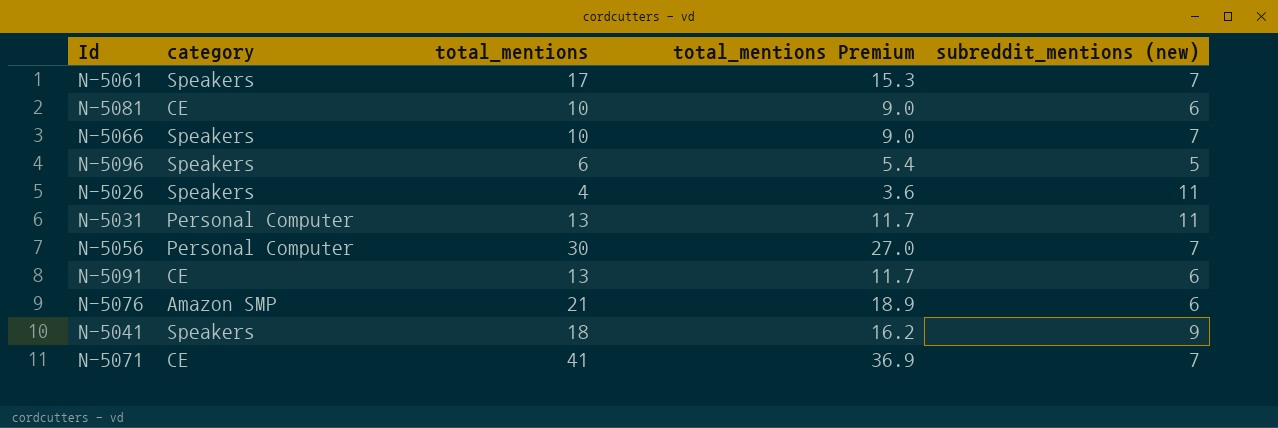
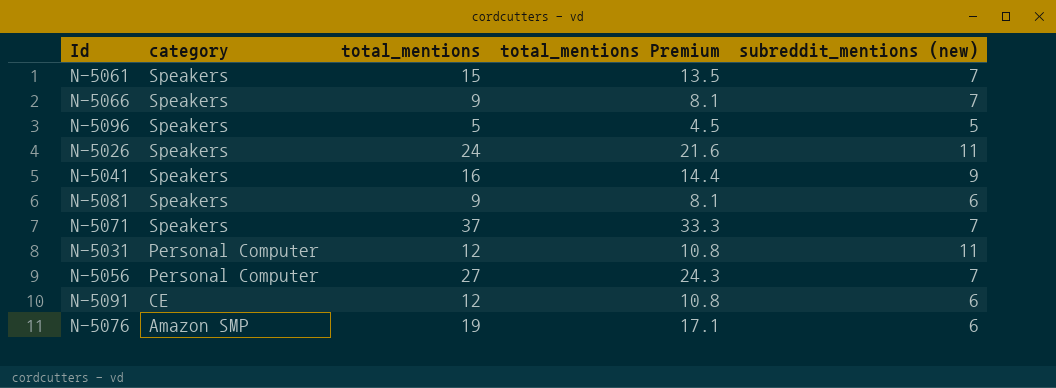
row order: none -> category descending
N-5061 | total_mentions: 17 -> 15
N-5061 | total_mentions Premium: 15.3 -> 13.5
N-5066 | total_mentions: 10 -> 9
N-5066 | total_mentions Premium: 9.0 -> 8.1
N-5096 | total_mentions: 6 -> 5
N-5096 | total_mentions Premium: 5.4 -> 4.5
N-5026 | total_mentions: 4 -> 24
N-5026 | total_mentions Premium: 3.6 -> 21.6
N-5041 | total_mentions: 18 -> 16
N-5041 | total_mentions Premium: 16.2 -> 14.4
N-5081 | category: CE -> Speakers
N-5081 | total_mentions: 10 -> 9
N-5081 | total_mentions Premium: 9.0 -> 8.1
N-5071 | category: CE -> Speakers
N-5071 | total_mentions: 41 -> 37
N-5071 | total_mentions Premium: 36.9 -> 33.3
N-5031 | total_mentions: 13 -> 12
N-5031 | total_mentions Premium: 11.7 -> 10.8
N-5056 | total_mentions: 30 -> 27
N-5056 | total_mentions Premium: 27.0 -> 24.3
N-5091 | total_mentions: 13 -> 12
N-5091 | total_mentions Premium: 11.7 -> 10.8
N-5076 | total_mentions: 21 -> 19
N-5076 | total_mentions Premium: 18.9 -> 17.1

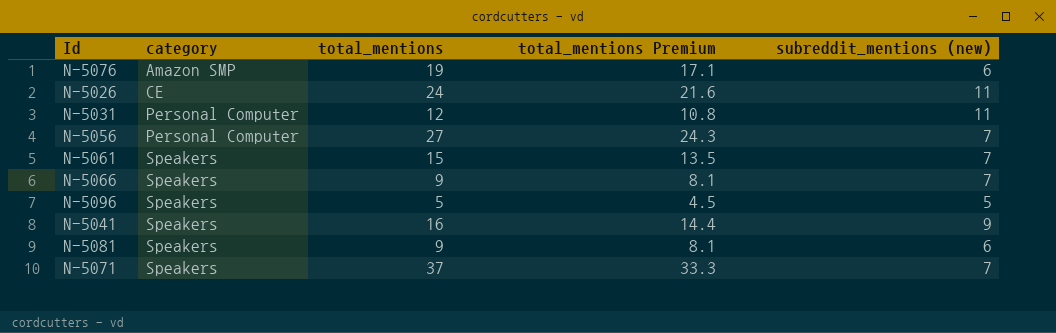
row order: category descending -> category ascending
row N-5091: CE | 12 | 10.8 | 6 -> none
N-5026 | category: Speakers -> CE

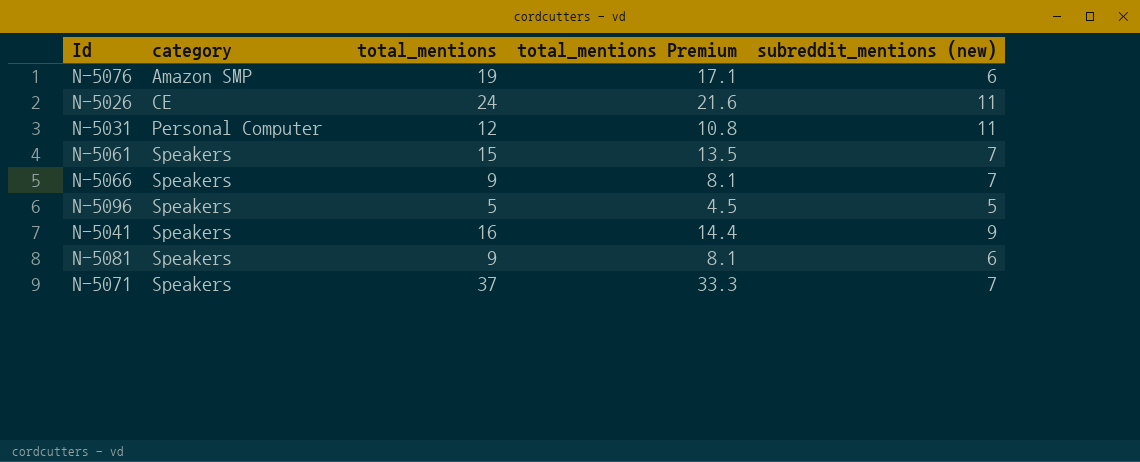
row N-5056: Personal Computer | 27 | 24.3 | 7 -> none

